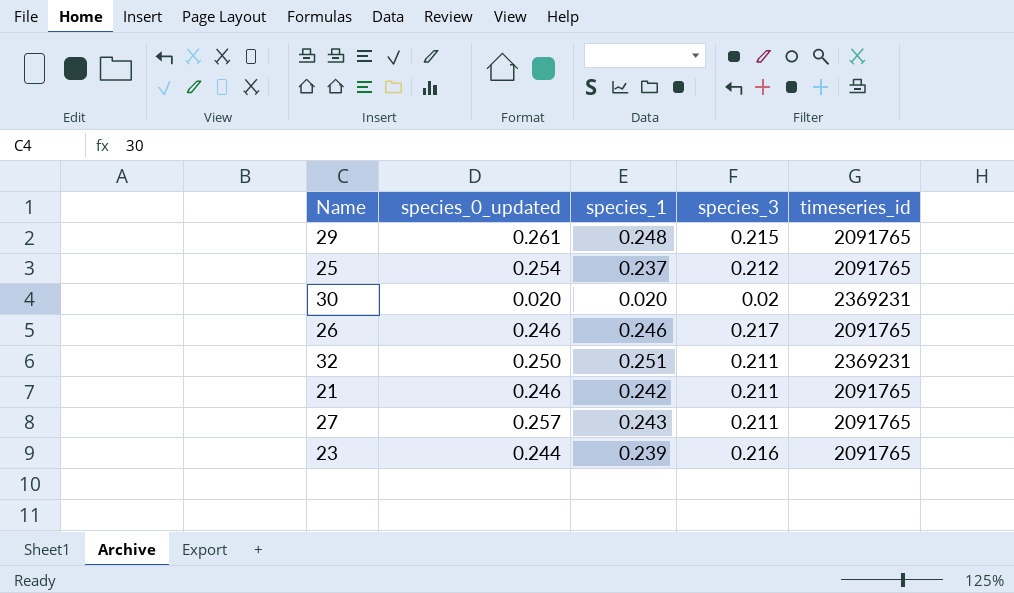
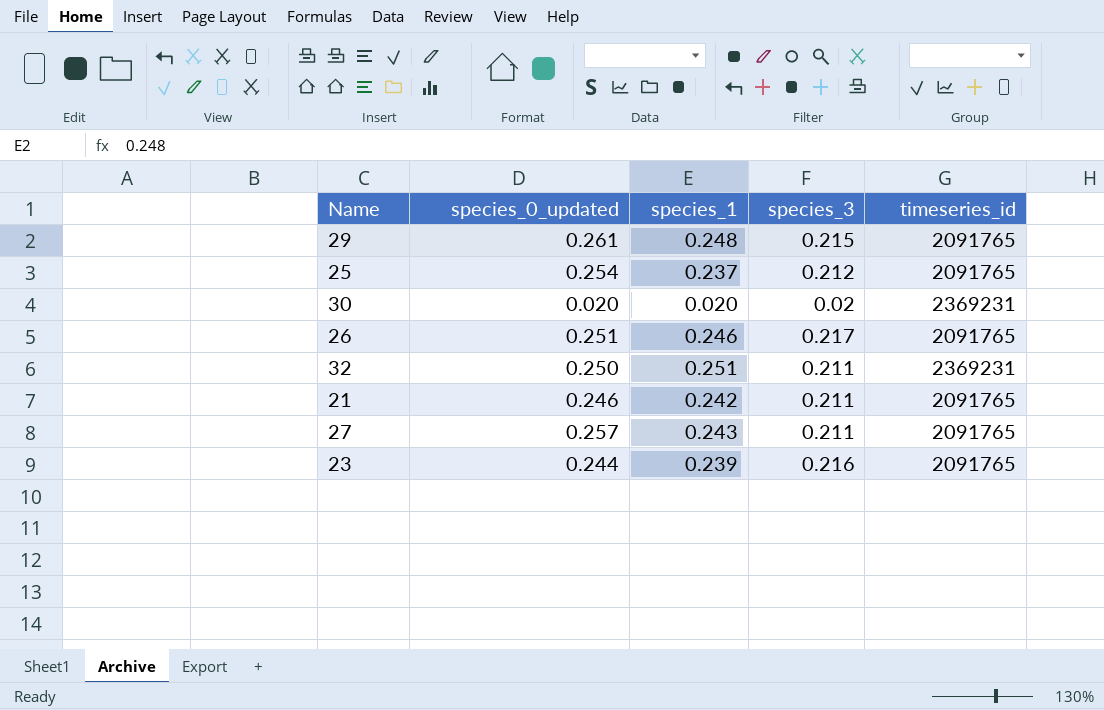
26 | species_0_updated: 0.246 -> 0.251

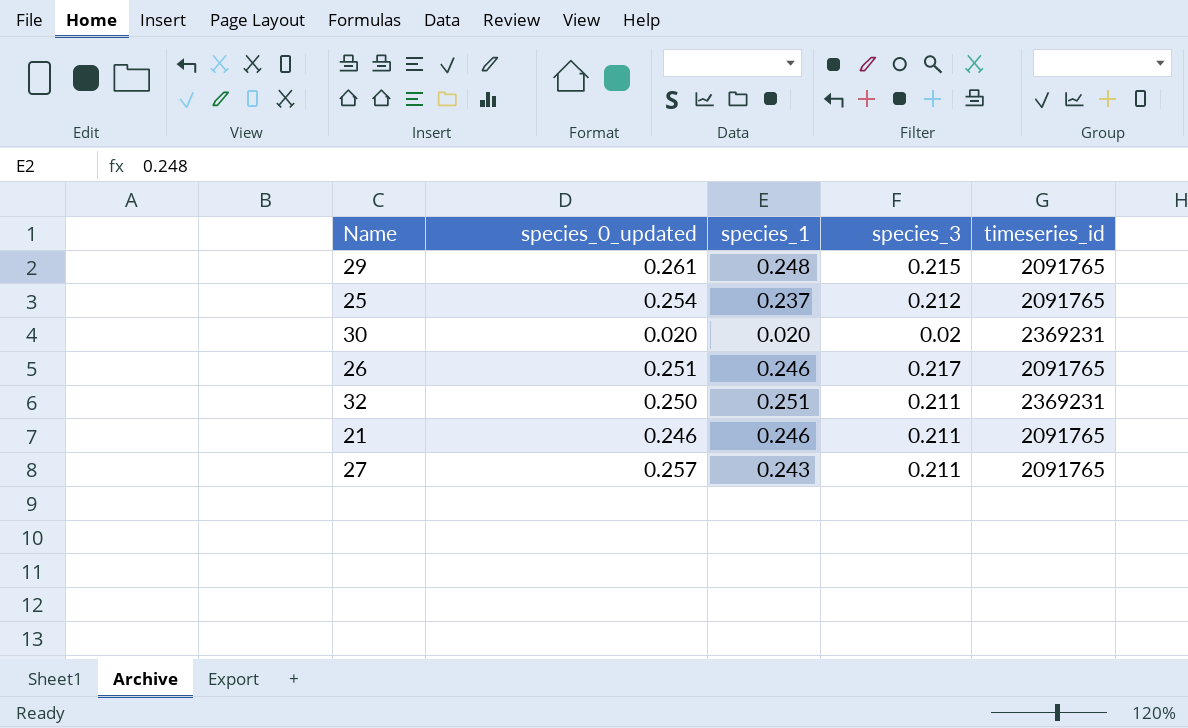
row 23: 0.244 | 0.239 | 0.216 | 2091765 -> none
21 | species_1: 0.242 -> 0.246

